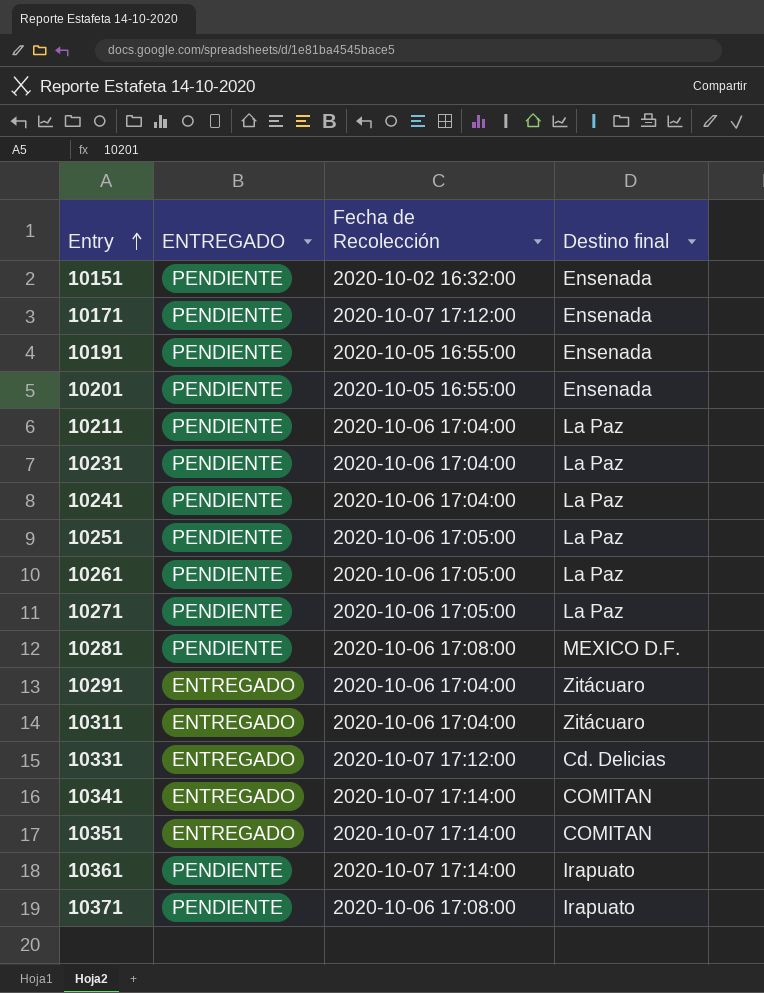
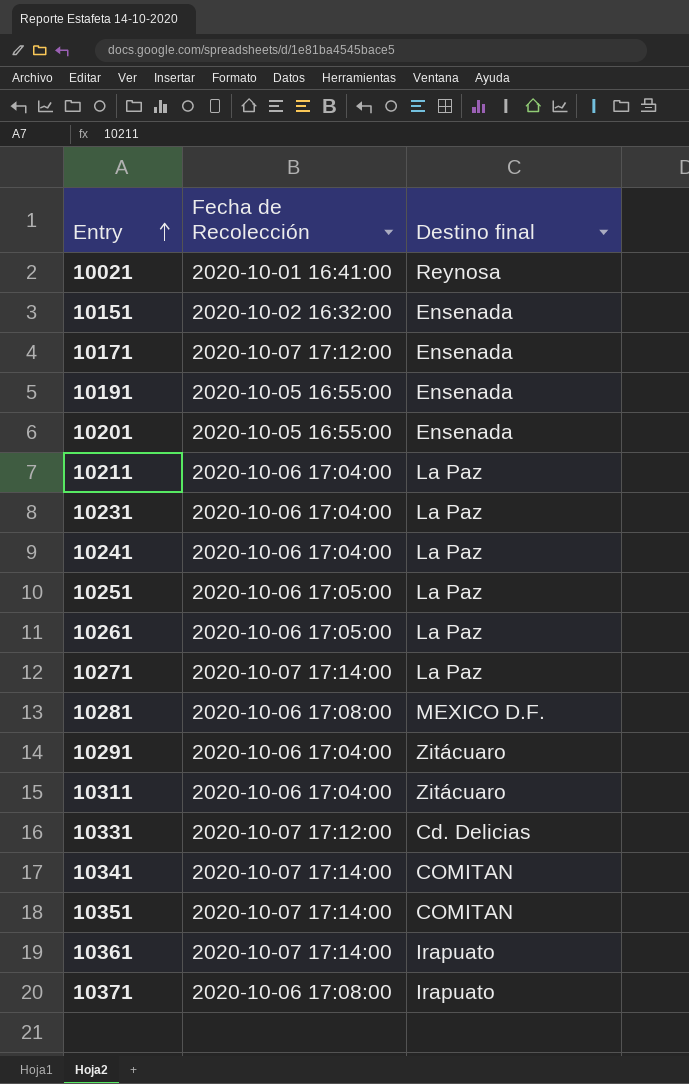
column ENTREGADO | position: 2 -> none
row 10021: none -> 2020-10-01 16:41:00 | Reynosa
10271 | Fecha de Recolección: 2020-10-06 17:05:00 -> 2020-10-07 17:14:00

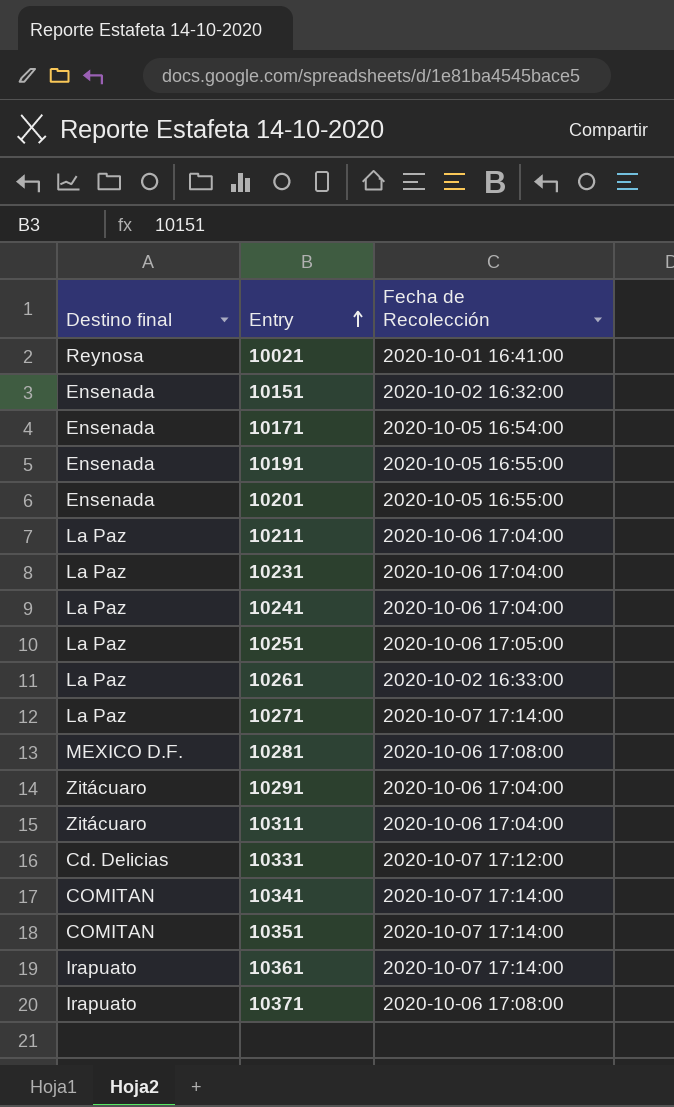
column Destino final | position: 3 -> 1
10171 | Fecha de Recolección: 2020-10-07 17:12:00 -> 2020-10-05 16:54:00
10261 | Fecha de Recolección: 2020-10-06 17:05:00 -> 2020-10-02 16:33:00

